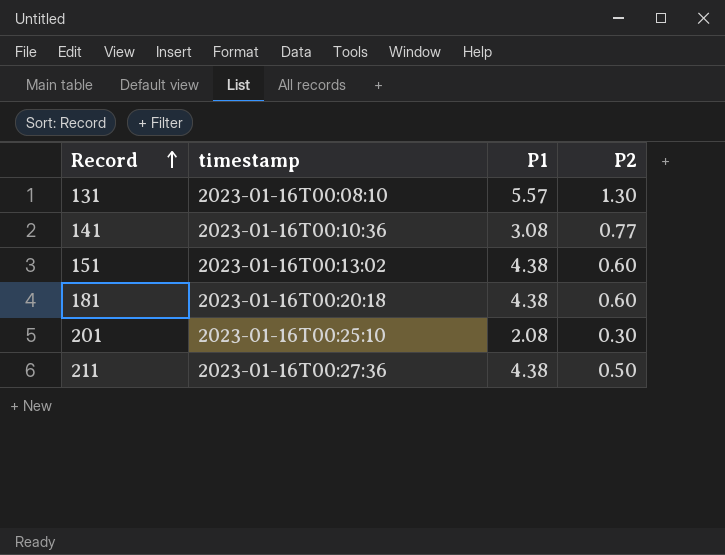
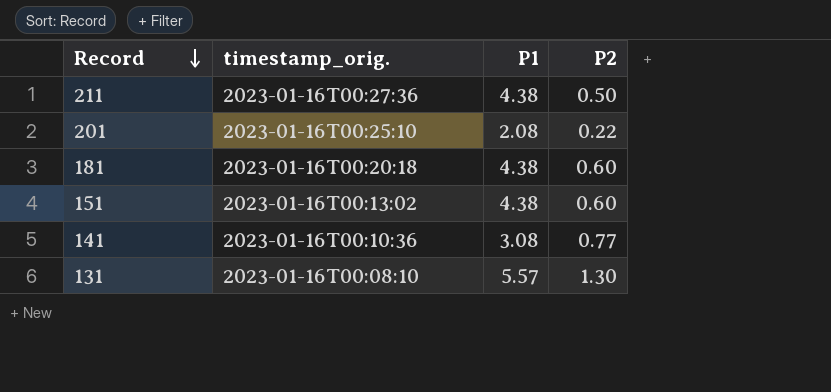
row order: Record ascending -> Record descending
column name: timestamp -> timestamp_orig.
201 | P2: 0.30 -> 0.22

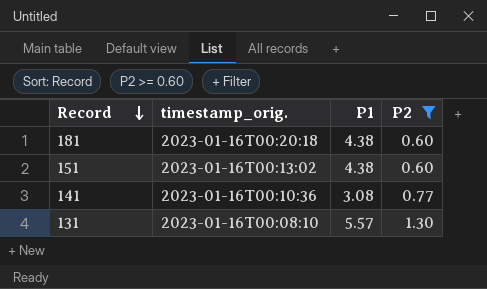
filter: none -> P2 >= 0.60

